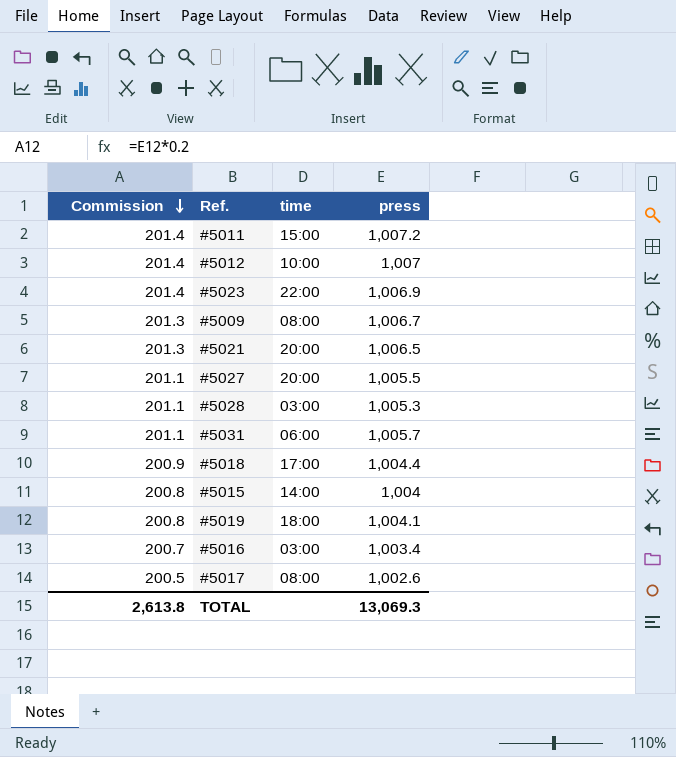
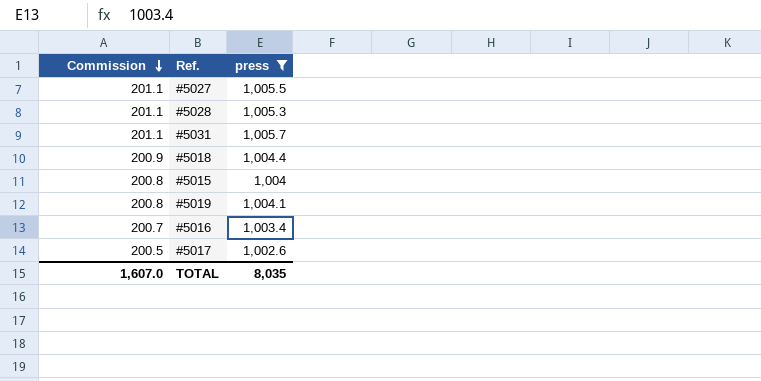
filter: none -> press <= 1,005.7
column time | position: 3 -> none
TOTAL | Commission: 2,613.8 -> 1,607.0
TOTAL | press: 13,069.3 -> 8,035

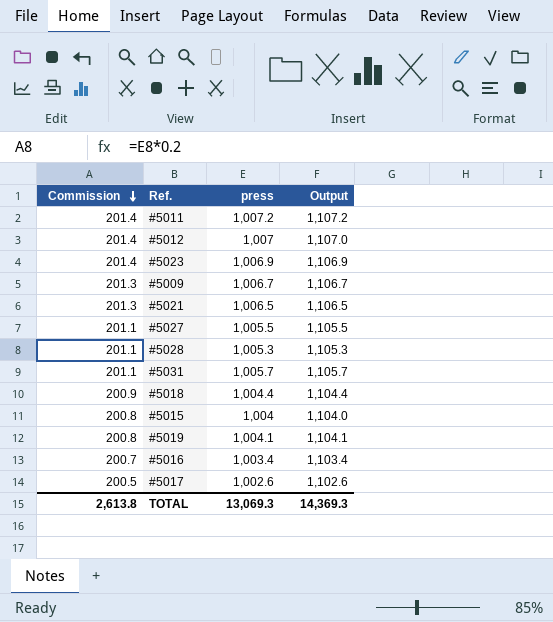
filter: press <= 1,005.7 -> none
column Output | formula: none -> [press] + 100
TOTAL | Commission: 1,607.0 -> 2,613.8
TOTAL | press: 8,035 -> 13,069.3

